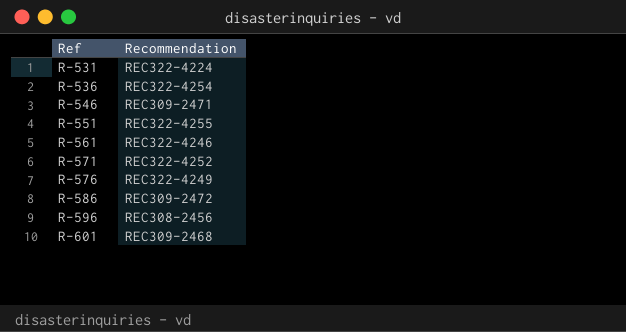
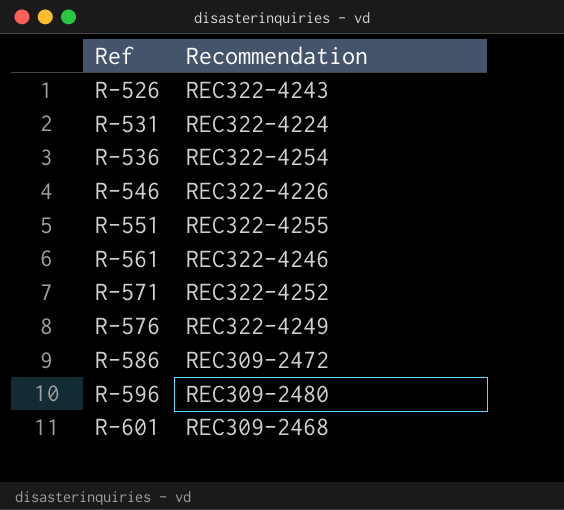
row R-526: none -> REC322-4243
R-546 | Recommendation: REC309-2471 -> REC322-4226
R-596 | Recommendation: REC308-2456 -> REC309-2480

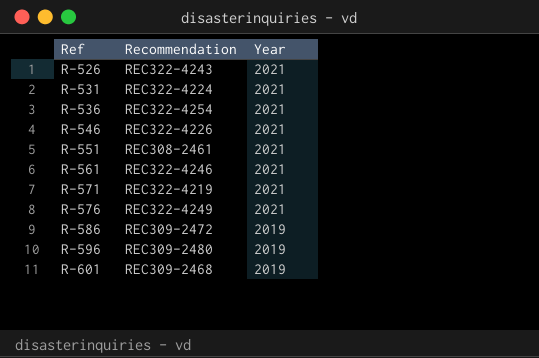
column Year | position: none -> 3
R-551 | Recommendation: REC322-4255 -> REC308-2461
R-571 | Recommendation: REC322-4252 -> REC322-4219

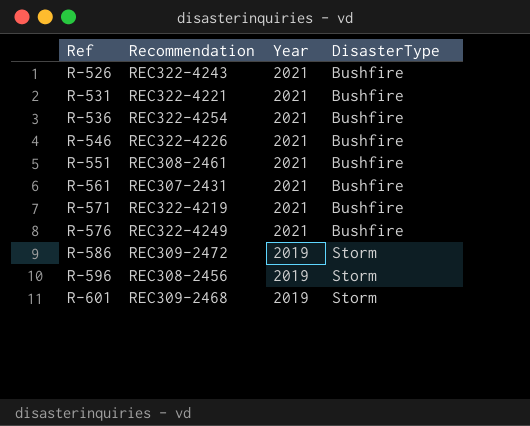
column DisasterType | position: none -> 4
R-531 | Recommendation: REC322-4224 -> REC322-4221
R-561 | Recommendation: REC322-4246 -> REC307-2431
R-596 | Recommendation: REC309-2480 -> REC308-2456

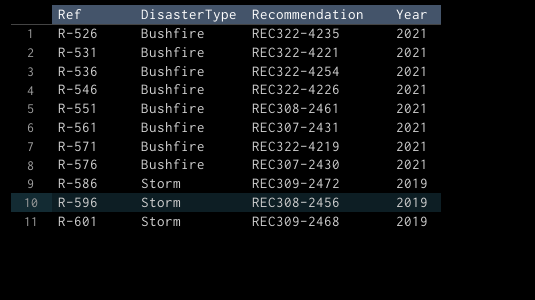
column DisasterType | position: 4 -> 2
R-526 | Recommendation: REC322-4243 -> REC322-4235
R-576 | Recommendation: REC322-4249 -> REC307-2430

